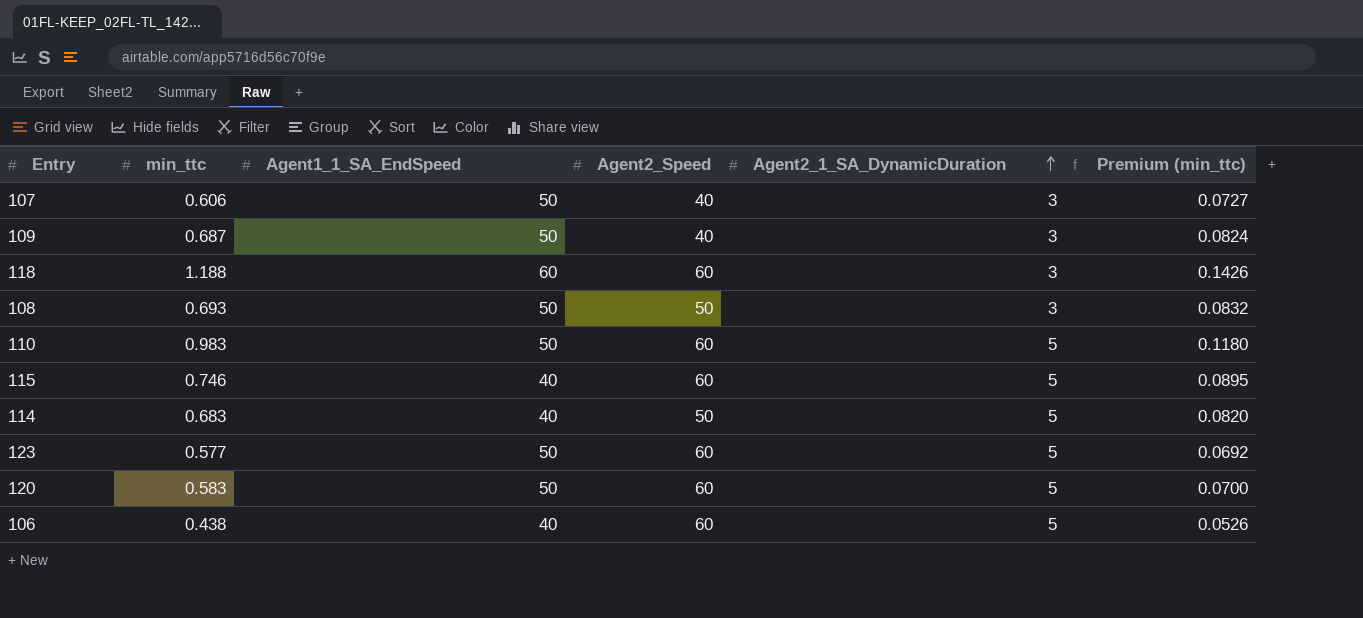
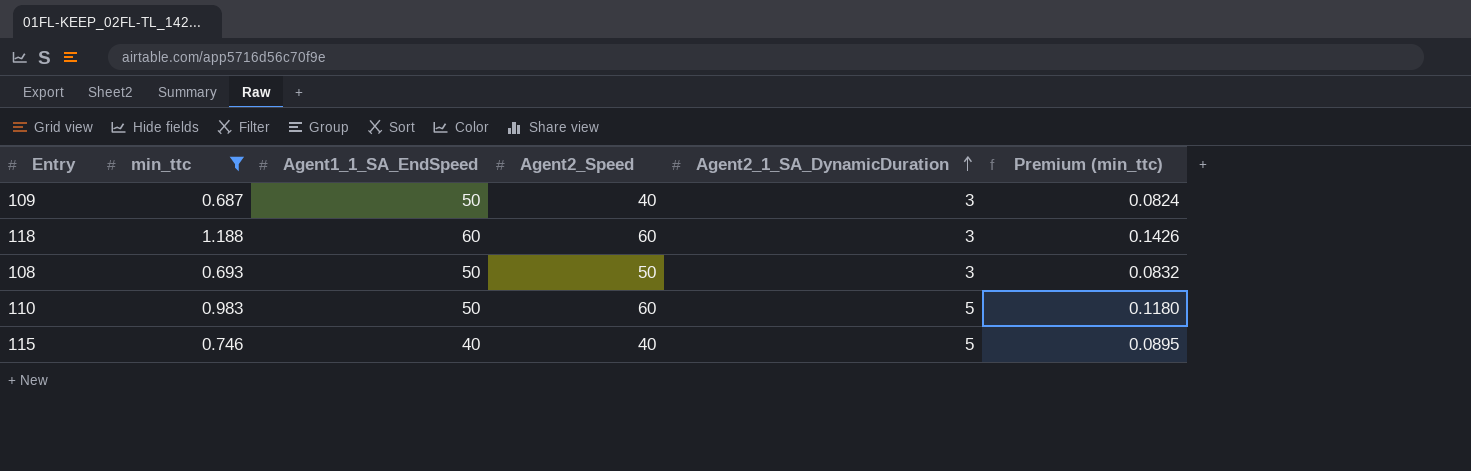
filter: none -> min_ttc >= 0.687
115 | Agent2_Speed: 60 -> 40

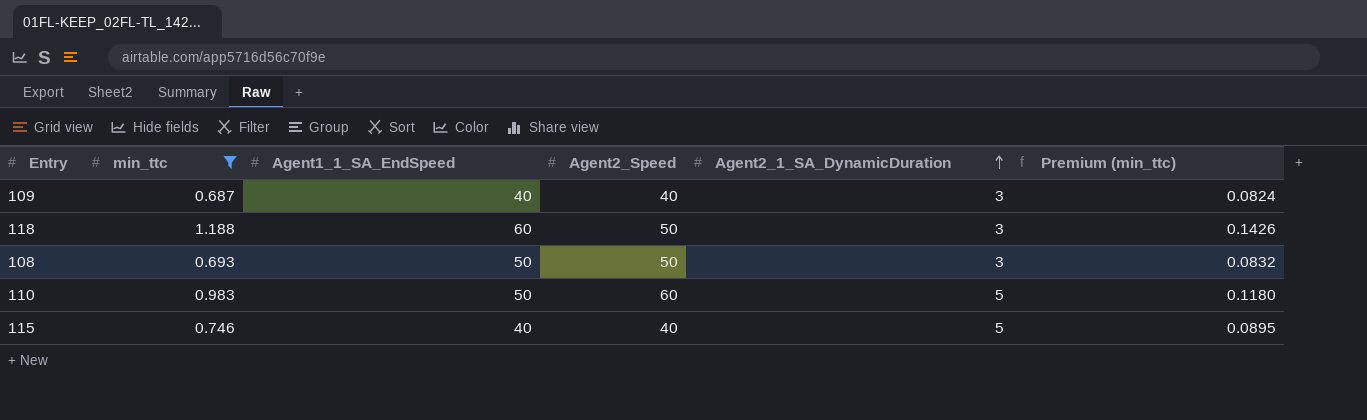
109 | Agent1_1_SA_EndSpeed: 50 -> 40
118 | Agent2_Speed: 60 -> 50

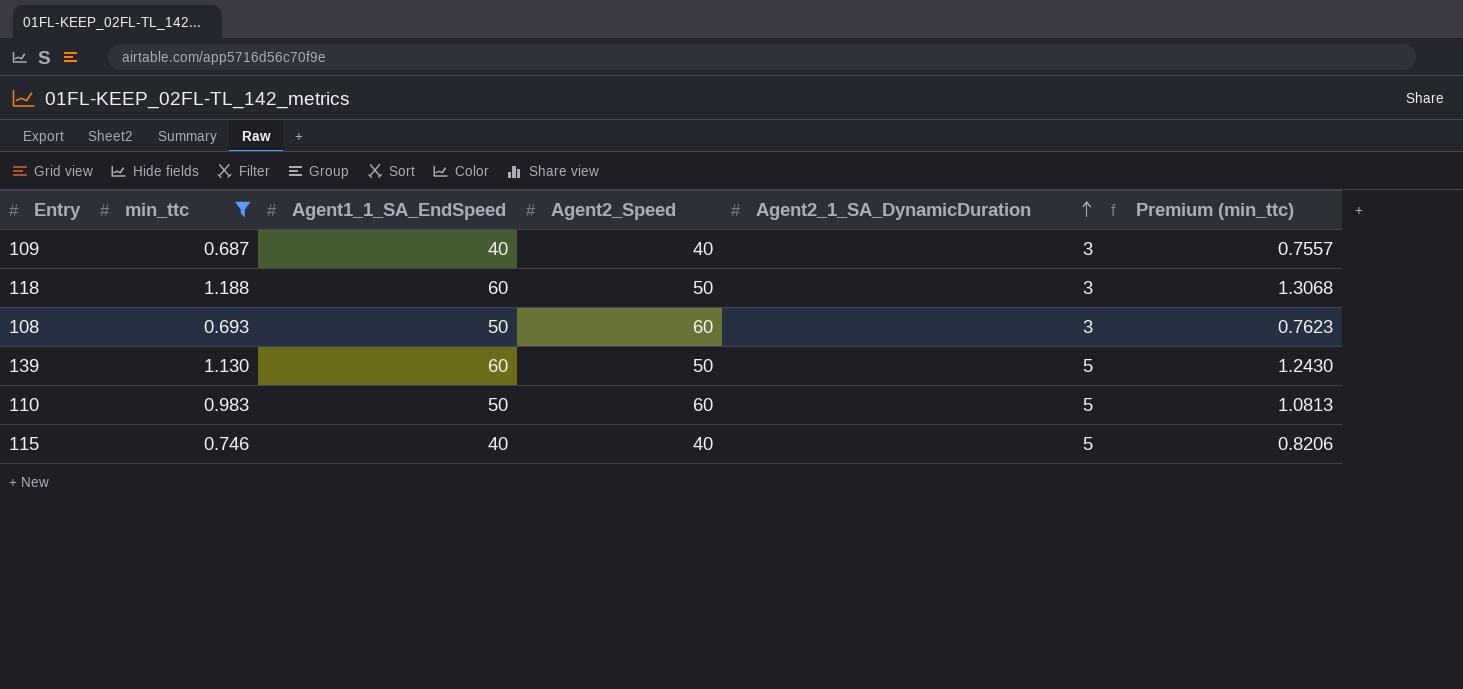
column Premium (min_ttc) | formula: [min_ttc] * 0.12 -> [min_ttc] * 1.1
108 | Agent2_Speed: 50 -> 60
row 139: none -> 1.130 | 60 | 50 | 5 | 1.2430

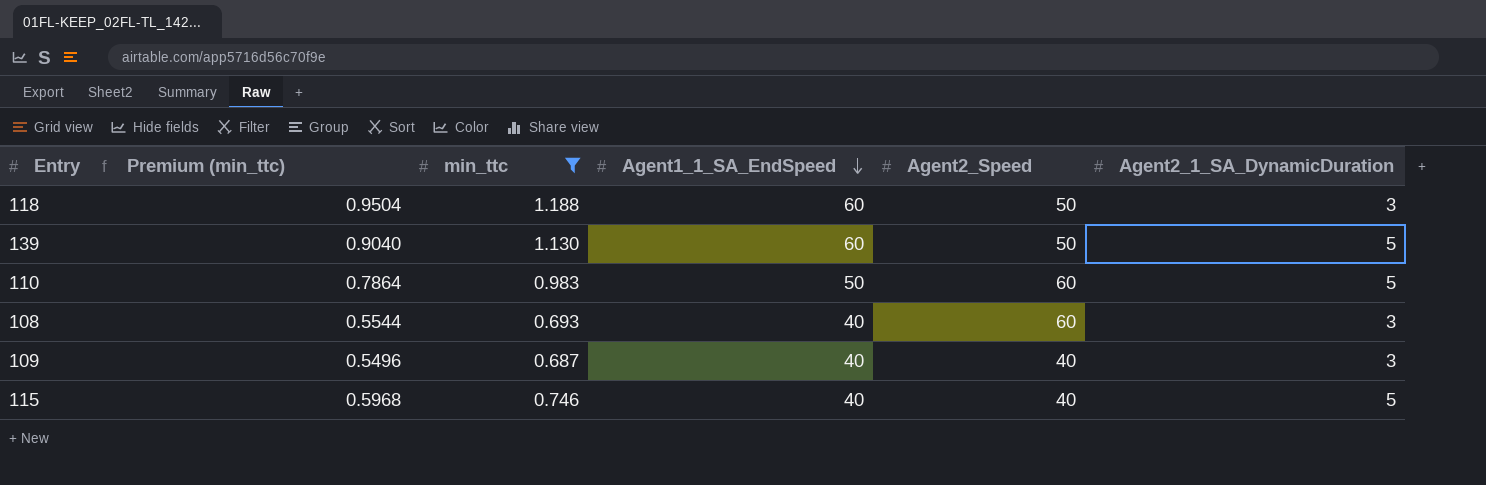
row order: Agent2_1_SA_DynamicDuration ascending -> Agent1_1_SA_EndSpeed descending
column Premium (min_ttc) | formula: [min_ttc] * 1.1 -> [min_ttc] * 0.8
column Premium (min_ttc) | position: 6 -> 2
108 | Agent1_1_SA_EndSpeed: 50 -> 40

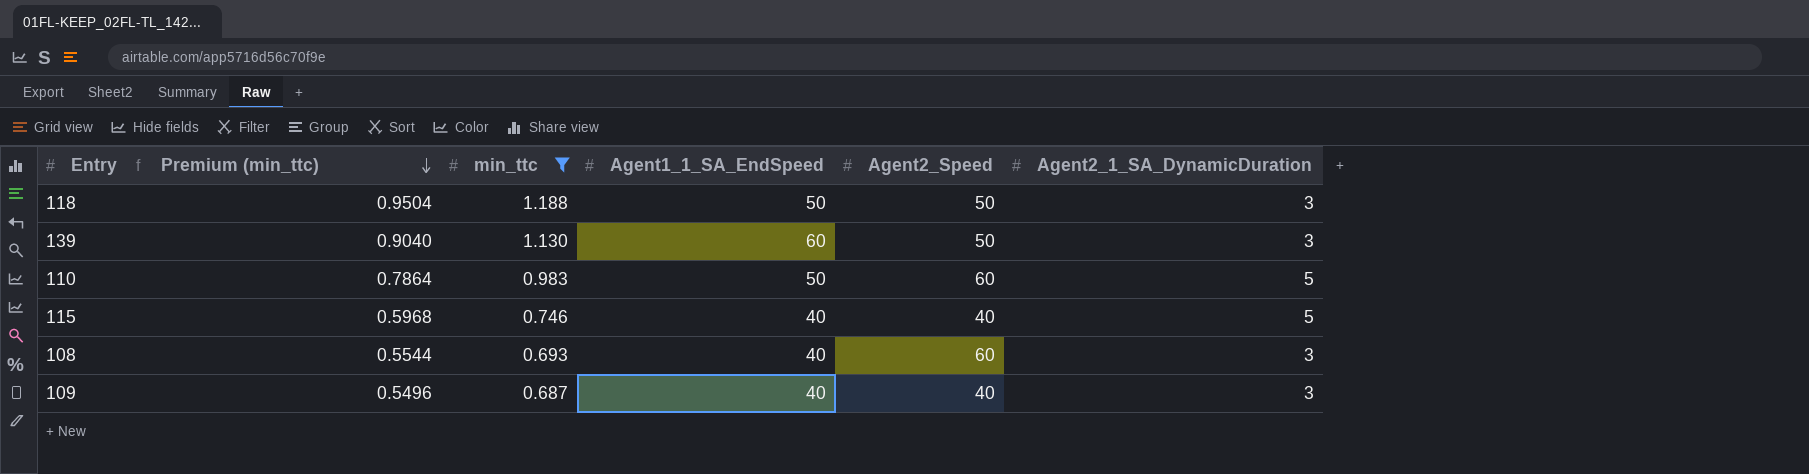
row order: Agent1_1_SA_EndSpeed descending -> Premium (min_ttc) descending
118 | Agent1_1_SA_EndSpeed: 60 -> 50
139 | Agent2_1_SA_DynamicDuration: 5 -> 3

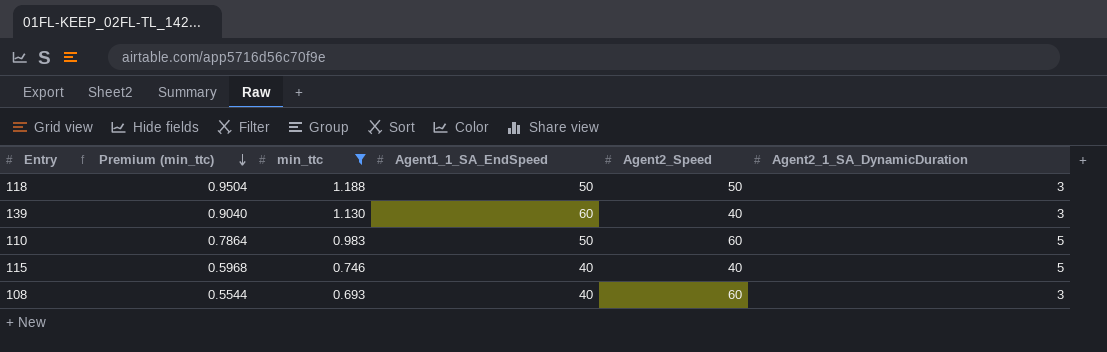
row 109: 0.5496 | 0.687 | 40 | 40 | 3 -> none
139 | Agent2_Speed: 50 -> 40

